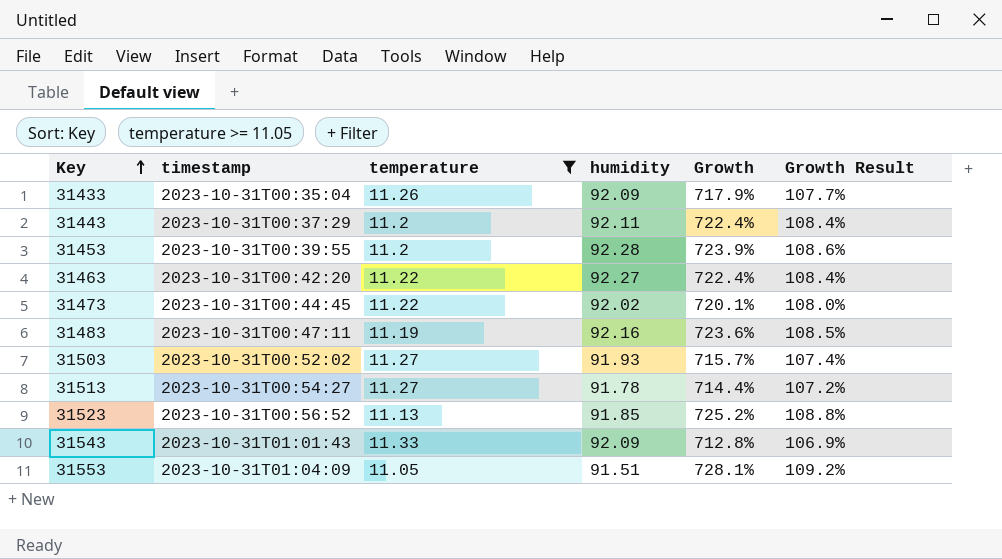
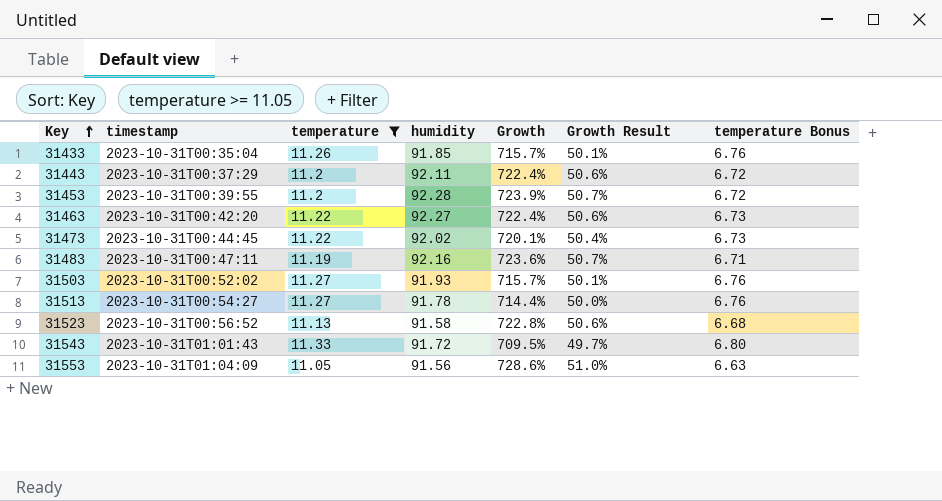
column Growth Result | formula: [Growth] * 0.15 -> [Growth] * 0.07
column temperature Bonus | formula: none -> [temperature] * 0.6
31433 | humidity: 92.09 -> 91.85
31433 | Growth: 717.9% -> 715.7%
31523 | humidity: 91.85 -> 91.58
31523 | Growth: 725.2% -> 722.8%
31543 | humidity: 92.09 -> 91.72
31543 | Growth: 712.8% -> 709.5%
31553 | humidity: 91.51 -> 91.56
31553 | Growth: 728.1% -> 728.6%

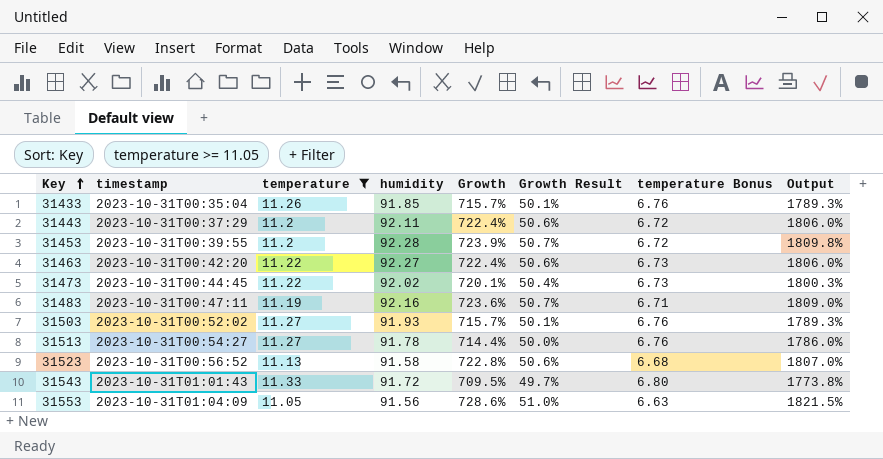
column Output | formula: none -> [Growth] * 2.5

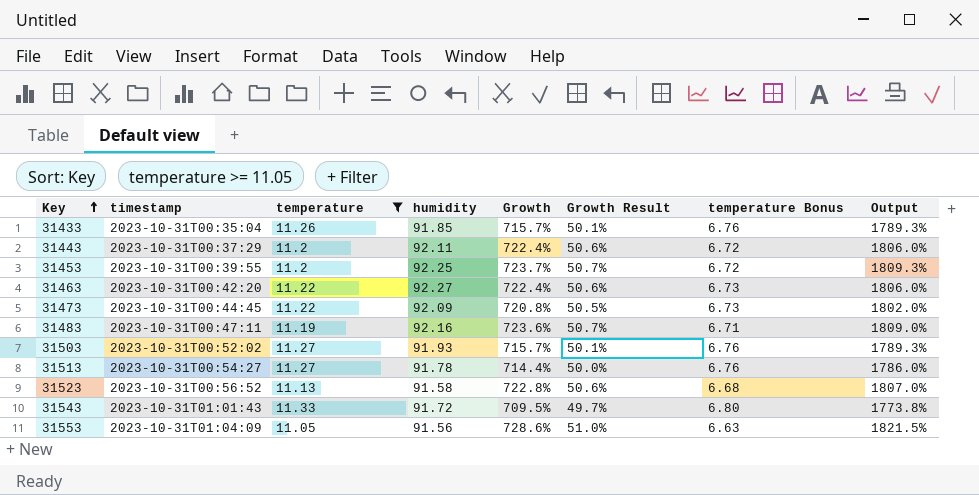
31453 | humidity: 92.28 -> 92.25
31453 | Growth: 723.9% -> 723.7%
31453 | Output: 1809.8% -> 1809.3%
31473 | humidity: 92.02 -> 92.09
31473 | Growth: 720.1% -> 720.8%
31473 | Growth Result: 50.4% -> 50.5%
31473 | Output: 1800.3% -> 1802.0%

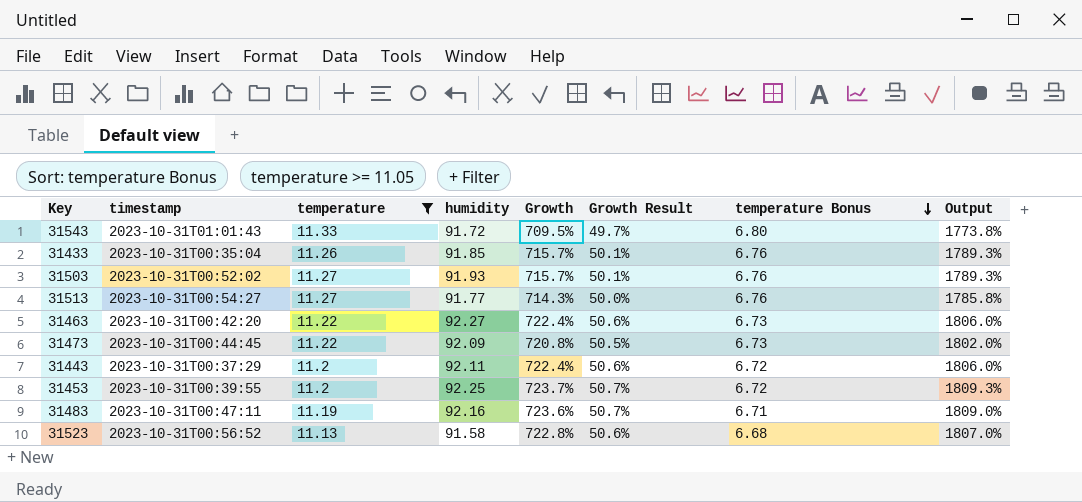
row order: Key ascending -> temperature Bonus descending
row 31553: 2023-10-31T01:04:09 | 11.05 | 91.56 | 728.6% | 51.0% | 6.63 | 1821.5% -> none
31513 | humidity: 91.78 -> 91.77
31513 | Growth: 714.4% -> 714.3%
31513 | Output: 1786.0% -> 1785.8%

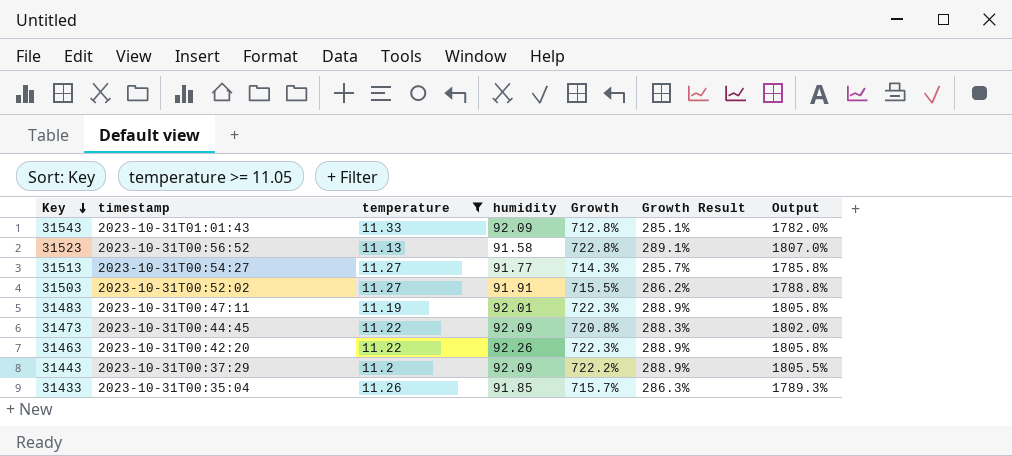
row order: temperature Bonus descending -> Key descending
column temperature Bonus | formula: [temperature] * 0.6 -> none
column Growth Result | formula: [Growth] * 0.07 -> [Growth] * 0.4
row 31453: 2023-10-31T00:39:55 | 11.2 | 92.25 | 723.7% | 50.7% | 6.72 | 1809.3% -> none
31543 | humidity: 91.72 -> 92.09
31543 | Growth: 709.5% -> 712.8%
31543 | Output: 1773.8% -> 1782.0%
31503 | humidity: 91.93 -> 91.91
31503 | Growth: 715.7% -> 715.5%
31503 | Output: 1789.3% -> 1788.8%
31483 | humidity: 92.16 -> 92.01
31483 | Growth: 723.6% -> 722.3%
31483 | Output: 1809.0% -> 1805.8%
31463 | humidity: 92.27 -> 92.26
31463 | Growth: 722.4% -> 722.3%
31463 | Output: 1806.0% -> 1805.8%
31443 | humidity: 92.11 -> 92.09
31443 | Growth: 722.4% -> 722.2%
31443 | Output: 1806.0% -> 1805.5%

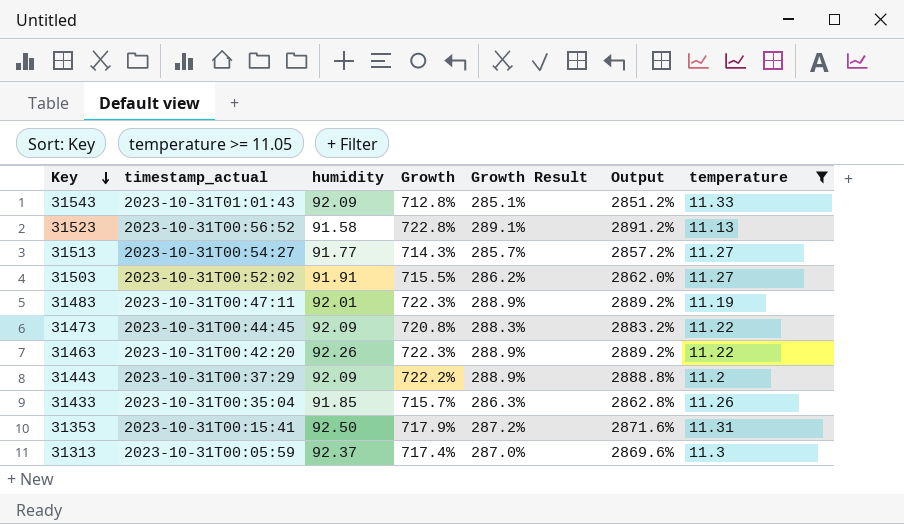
column name: timestamp -> timestamp_actual
column Output | formula: [Growth] * 2.5 -> [Growth] * 4
column temperature | position: 3 -> 7
row 31353: none -> 2023-10-31T00:15:41 | 92.50 | 717.9% | 287.2% | 2871.6% | 11.31
row 31313: none -> 2023-10-31T00:05:59 | 92.37 | 717.4% | 287.0% | 2869.6% | 11.3

